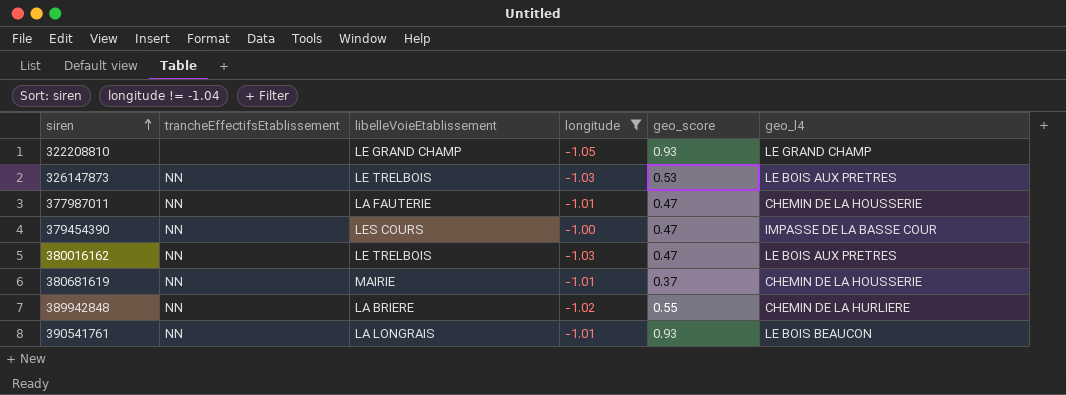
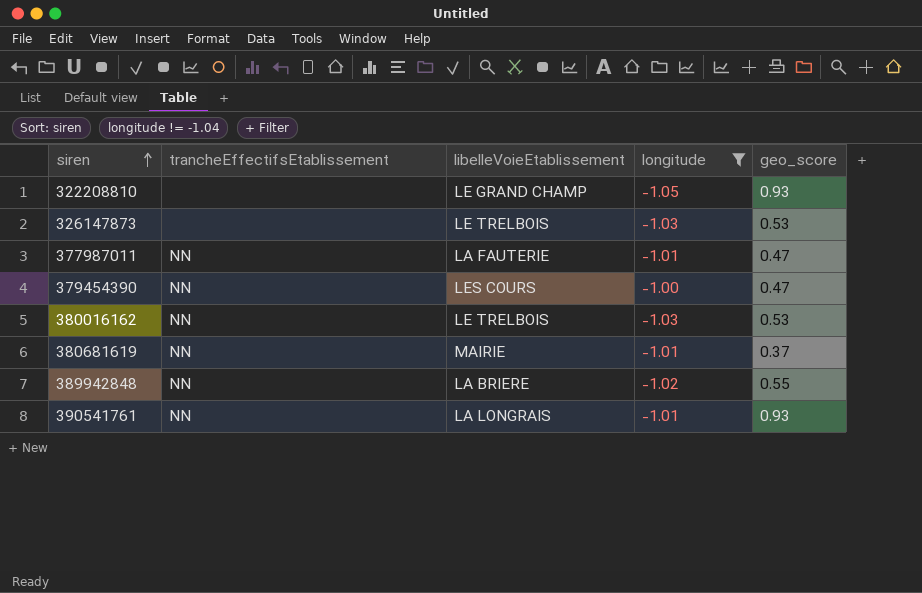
column geo_l4 | position: 6 -> none
326147873 | trancheEffectifsEtablissement: NN -> none
380016162 | geo_score: 0.47 -> 0.53

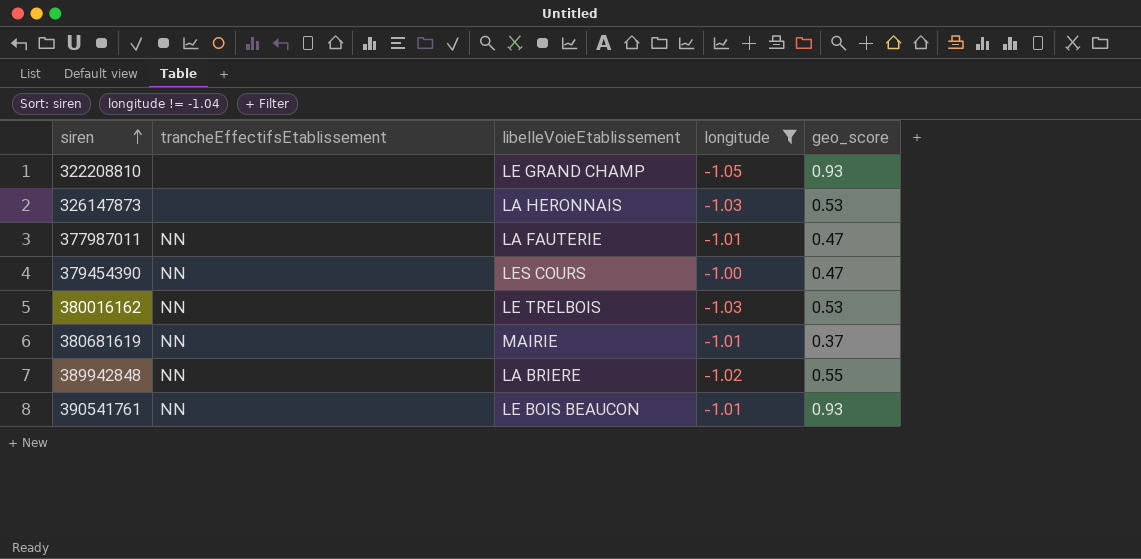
326147873 | libelleVoieEtablissement: LE TRELBOIS -> LA HERONNAIS
390541761 | libelleVoieEtablissement: LA LONGRAIS -> LE BOIS BEAUCON

